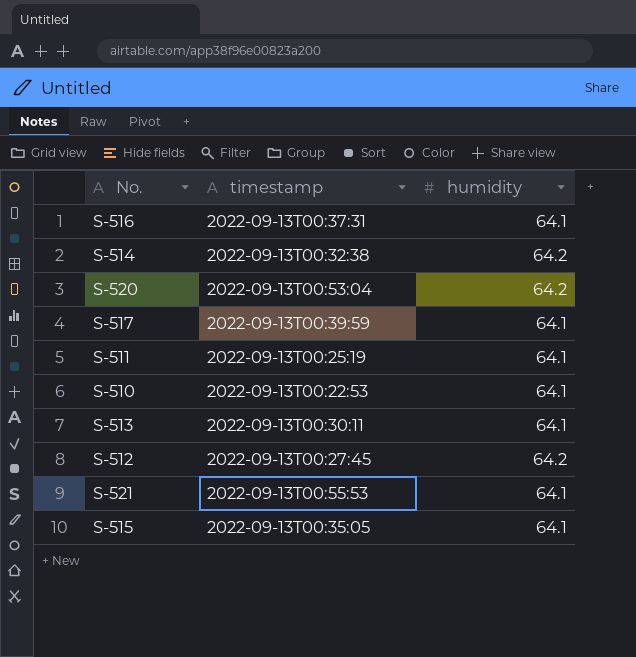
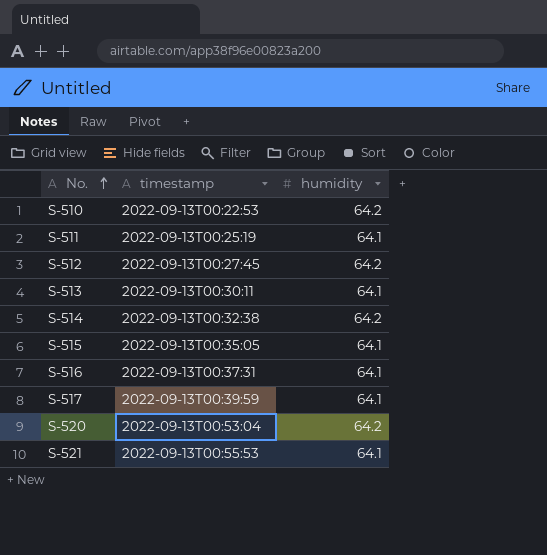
row order: none -> No. ascending
S-510 | humidity: 64.1 -> 64.2

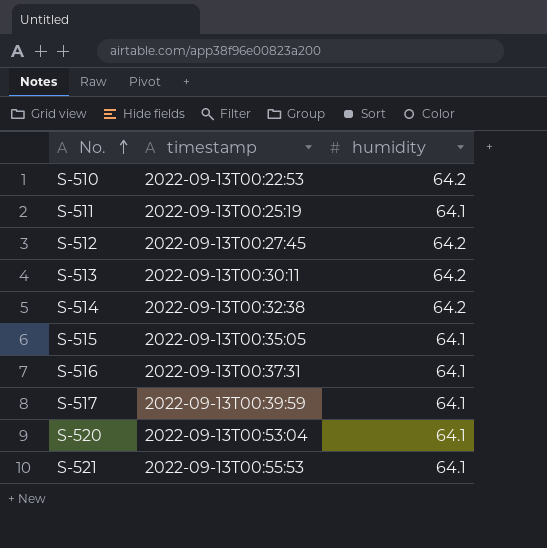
S-513 | humidity: 64.1 -> 64.2
S-520 | humidity: 64.2 -> 64.1

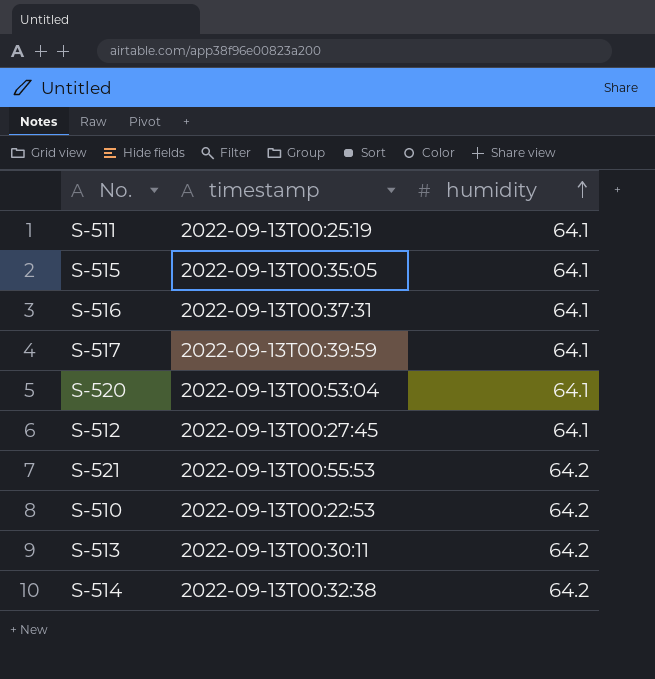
row order: No. ascending -> humidity ascending
S-512 | humidity: 64.2 -> 64.1
S-521 | humidity: 64.1 -> 64.2

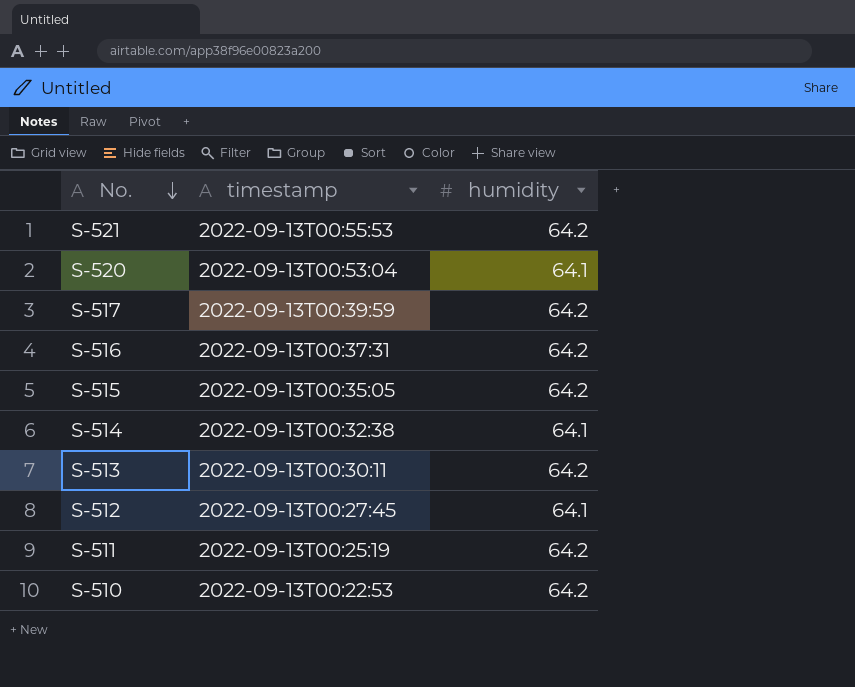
row order: humidity ascending -> No. descending
S-517 | humidity: 64.1 -> 64.2
S-516 | humidity: 64.1 -> 64.2
S-515 | humidity: 64.1 -> 64.2
S-514 | humidity: 64.2 -> 64.1
S-511 | humidity: 64.1 -> 64.2

